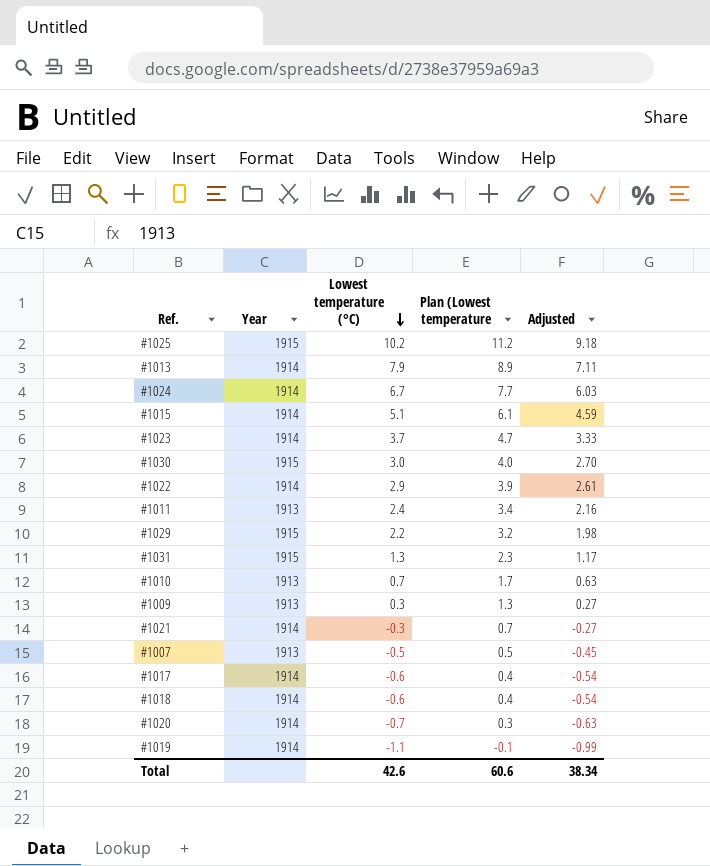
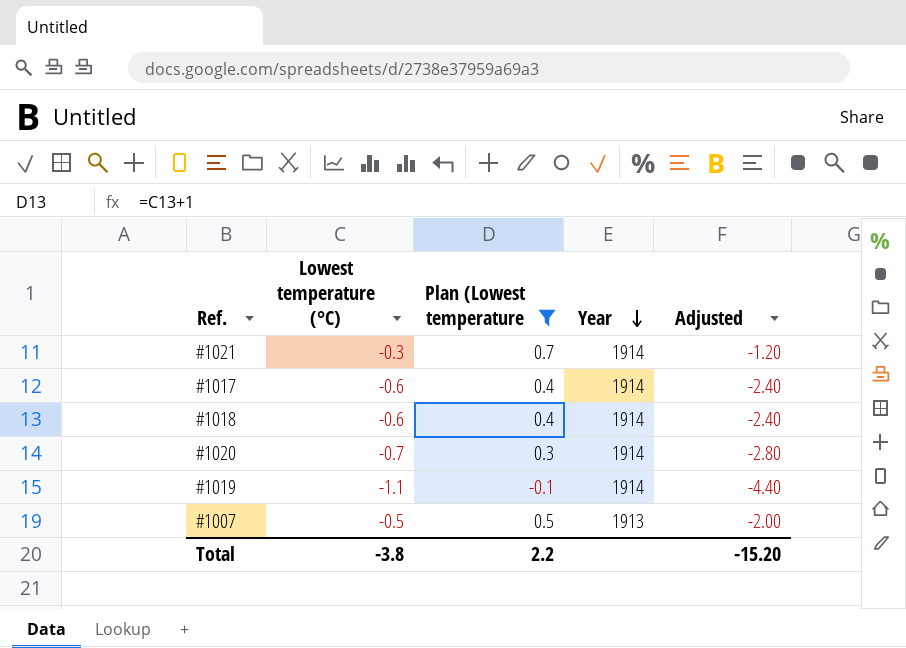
filter: none -> Plan (Lowest temperature <= 0.7
row order: Lowest temperature (°C) descending -> Year descending
column Year | position: 2 -> 4
column Adjusted | formula: [Lowest temperature (°C)] * 0.9 -> [Lowest temperature (°C)] * 4
Total | Lowest temperature (°C): 42.6 -> -3.8
Total | Plan (Lowest temperature: 60.6 -> 2.2
Total | Adjusted: 38.34 -> -15.20

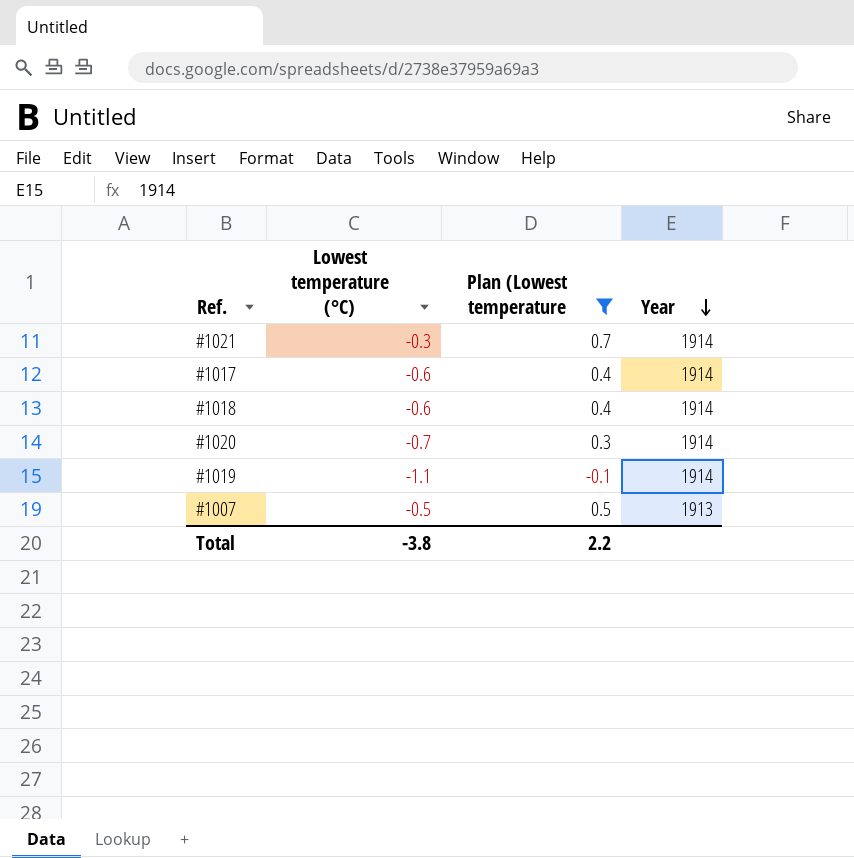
column Adjusted | formula: [Lowest temperature (°C)] * 4 -> none

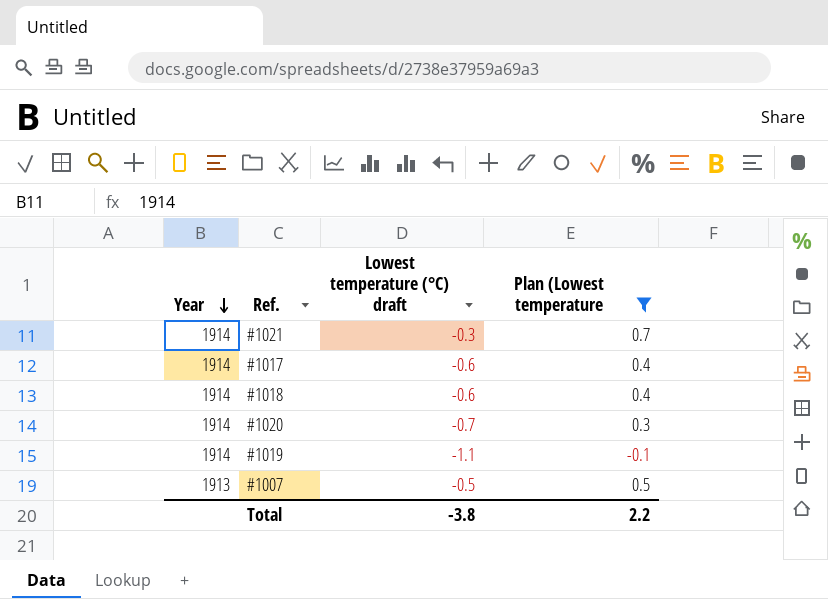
column Year | position: 4 -> 1
column name: Lowest temperature (°C) -> Lowest temperature (°C) draft

